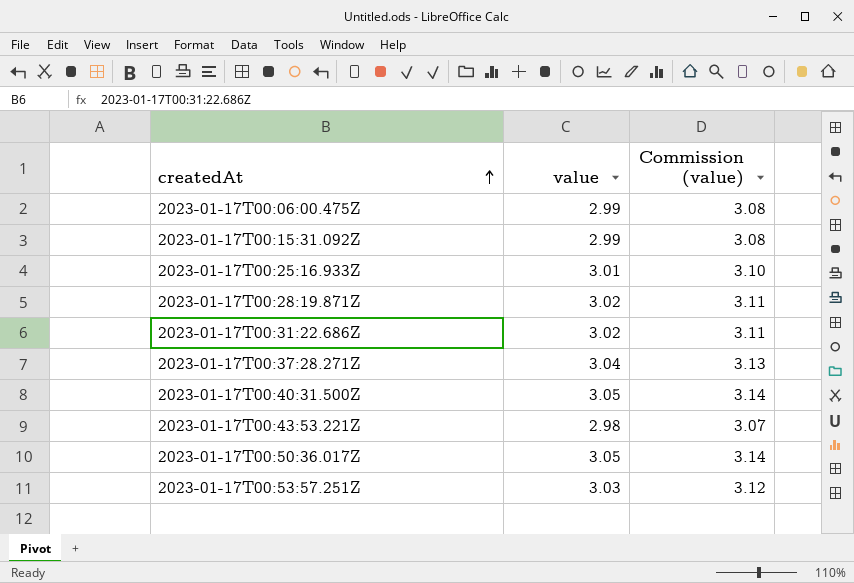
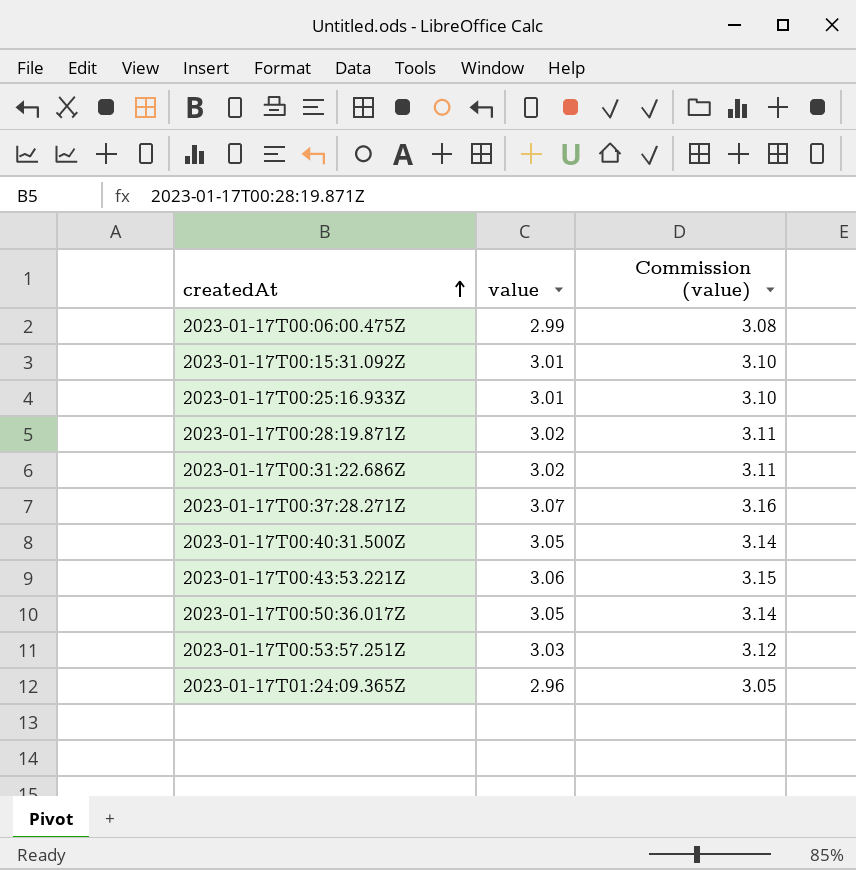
2023-01-17T00:15:31.092Z | value: 2.99 -> 3.01
2023-01-17T00:15:31.092Z | Commission (value): 3.08 -> 3.10
2023-01-17T00:37:28.271Z | value: 3.04 -> 3.07
2023-01-17T00:37:28.271Z | Commission (value): 3.13 -> 3.16
2023-01-17T00:43:53.221Z | value: 2.98 -> 3.06
2023-01-17T00:43:53.221Z | Commission (value): 3.07 -> 3.15
row 2023-01-17T01:24:09.365Z: none -> 2.96 | 3.05

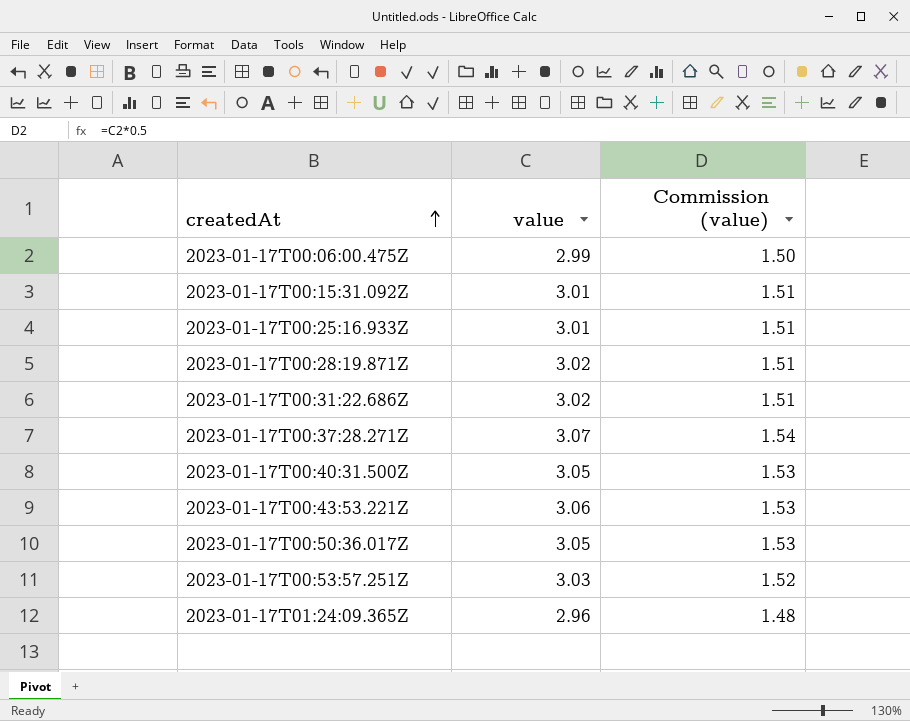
column Commission (value) | formula: [value] * 1.03 -> [value] * 0.5

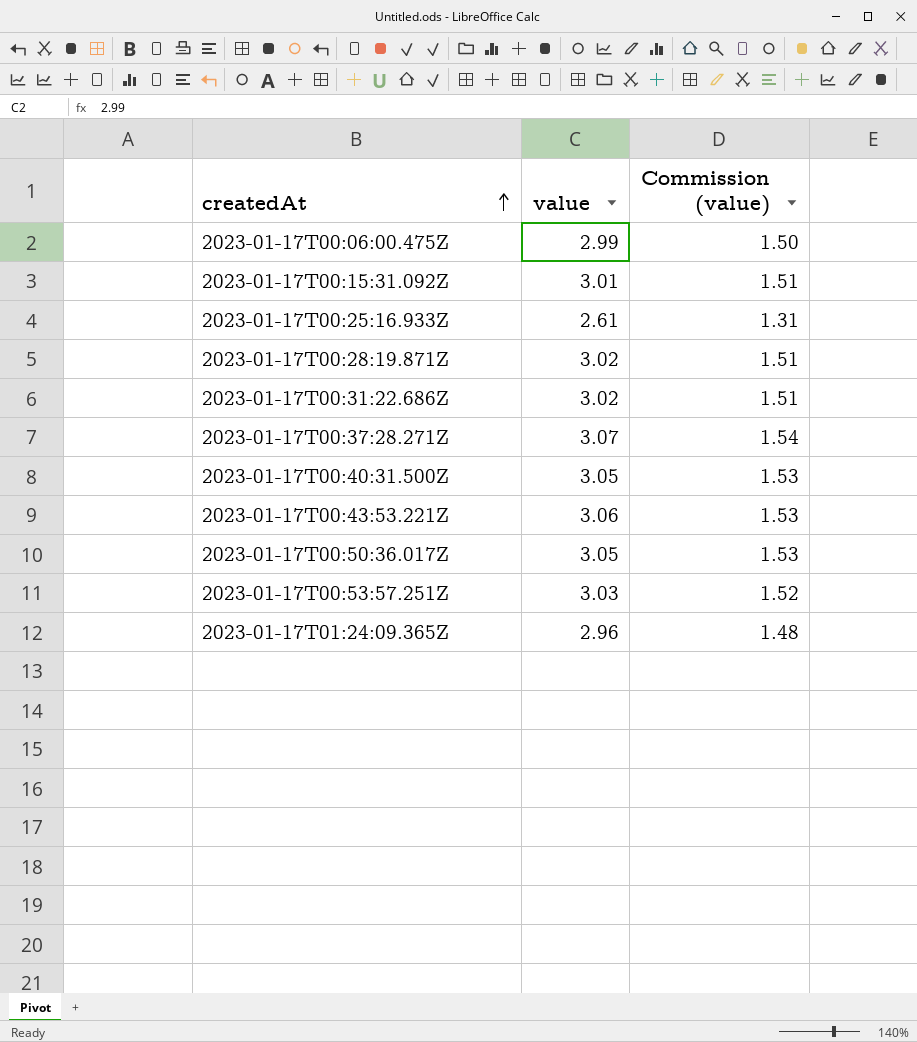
2023-01-17T00:25:16.933Z | value: 3.01 -> 2.61
2023-01-17T00:25:16.933Z | Commission (value): 1.51 -> 1.31

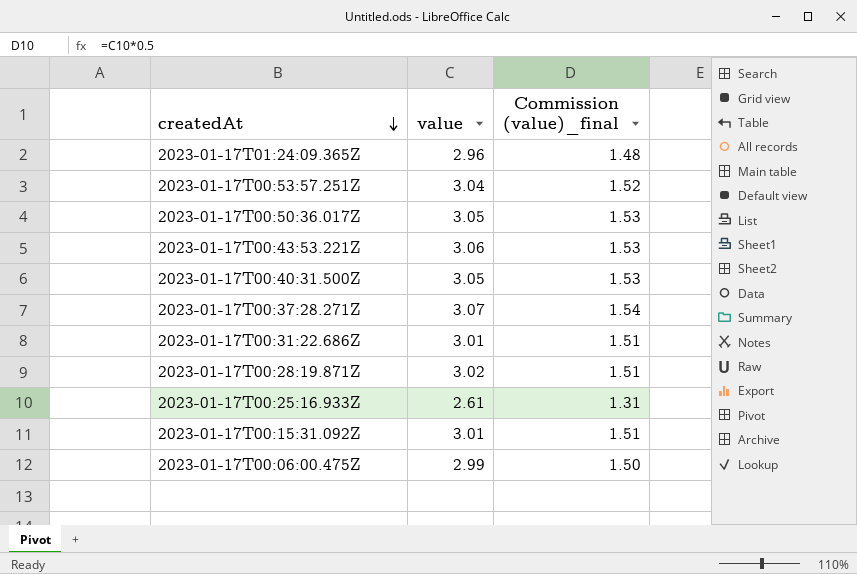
row order: createdAt ascending -> createdAt descending
column name: Commission (value) -> Commission (value)_final
2023-01-17T00:53:57.251Z | value: 3.03 -> 3.04
2023-01-17T00:31:22.686Z | value: 3.02 -> 3.01

